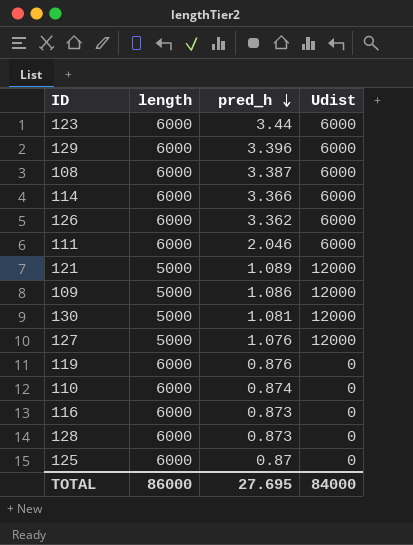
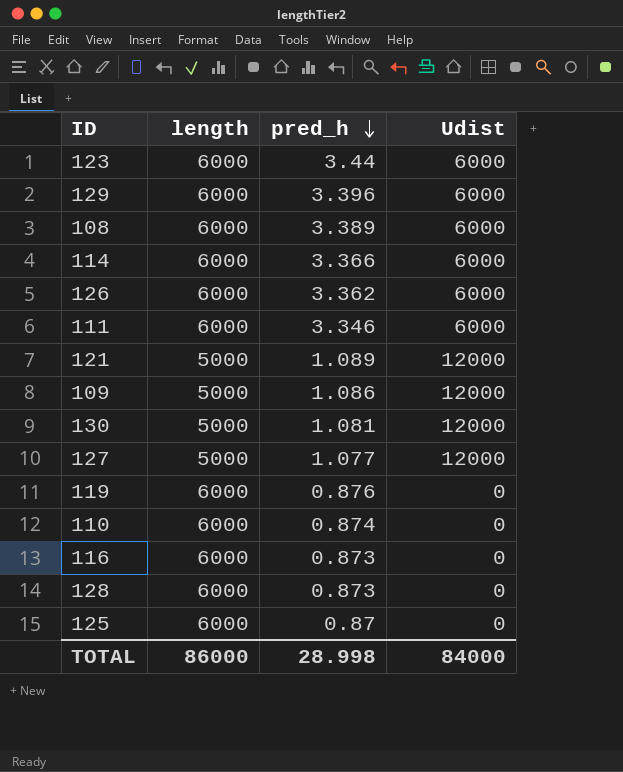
108 | pred_h: 3.387 -> 3.389
111 | pred_h: 2.046 -> 3.346
127 | pred_h: 1.076 -> 1.077
TOTAL | pred_h: 27.695 -> 28.998

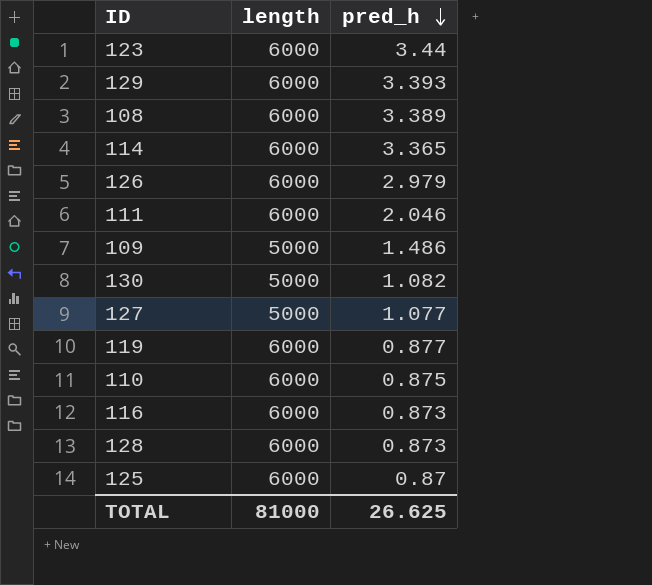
column Udist | position: 4 -> none
row 121: 5000 | 1.089 | 12000 -> none
129 | pred_h: 3.396 -> 3.393
114 | pred_h: 3.366 -> 3.365
126 | pred_h: 3.362 -> 2.979
111 | pred_h: 3.346 -> 2.046
109 | pred_h: 1.086 -> 1.486
130 | pred_h: 1.081 -> 1.082
119 | pred_h: 0.876 -> 0.877
110 | pred_h: 0.874 -> 0.875
TOTAL | length: 86000 -> 81000
TOTAL | pred_h: 28.998 -> 26.625

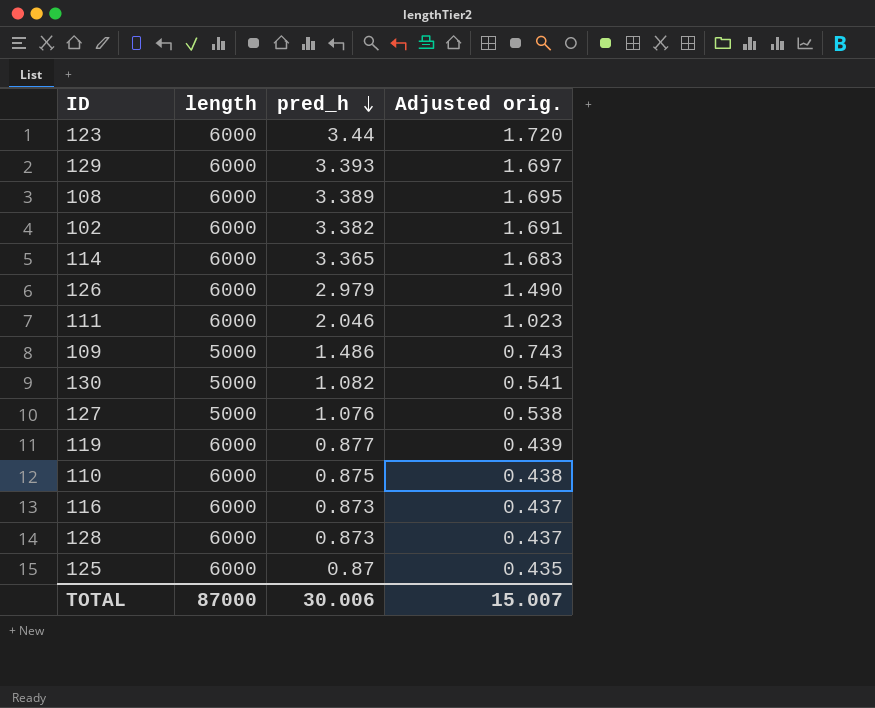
column Adjusted orig. | formula: none -> [pred_h] * 0.5
row 102: none -> 6000 | 3.382 | 1.691
127 | pred_h: 1.077 -> 1.076
TOTAL | length: 81000 -> 87000
TOTAL | pred_h: 26.625 -> 30.006

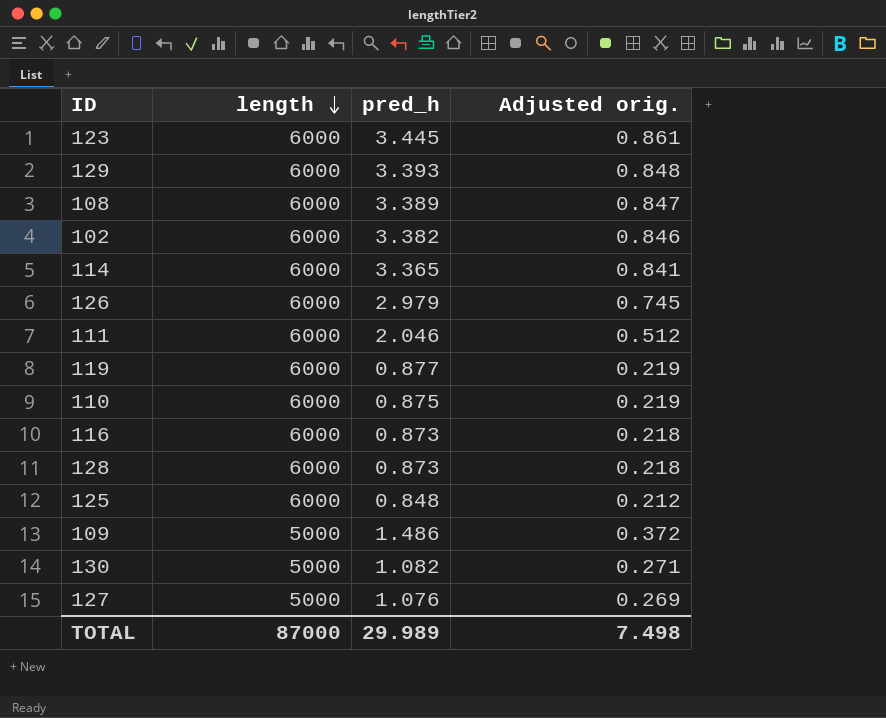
row order: pred_h descending -> length descending
column Adjusted orig. | formula: [pred_h] * 0.5 -> [pred_h] * 0.25
123 | pred_h: 3.44 -> 3.445
125 | pred_h: 0.87 -> 0.848
TOTAL | pred_h: 30.006 -> 29.989
TOTAL | Adjusted orig.: 15.007 -> 7.498

